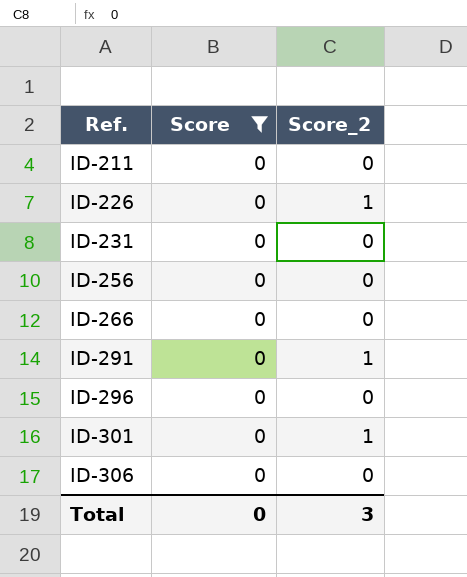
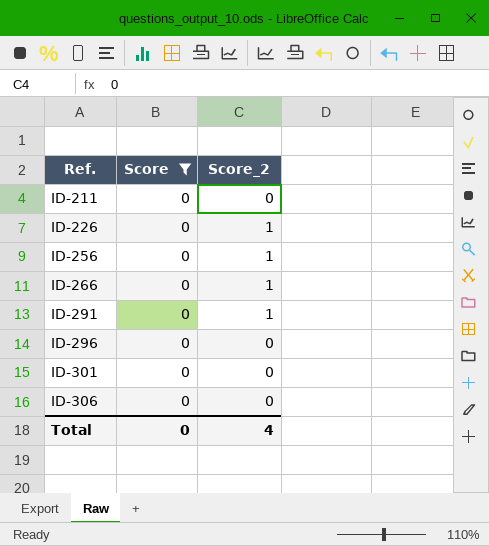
row ID-231: 0 | 0 -> none
ID-256 | Score_2: 0 -> 1
ID-266 | Score_2: 0 -> 1
ID-301 | Score_2: 1 -> 0
Total | Score_2: 3 -> 4

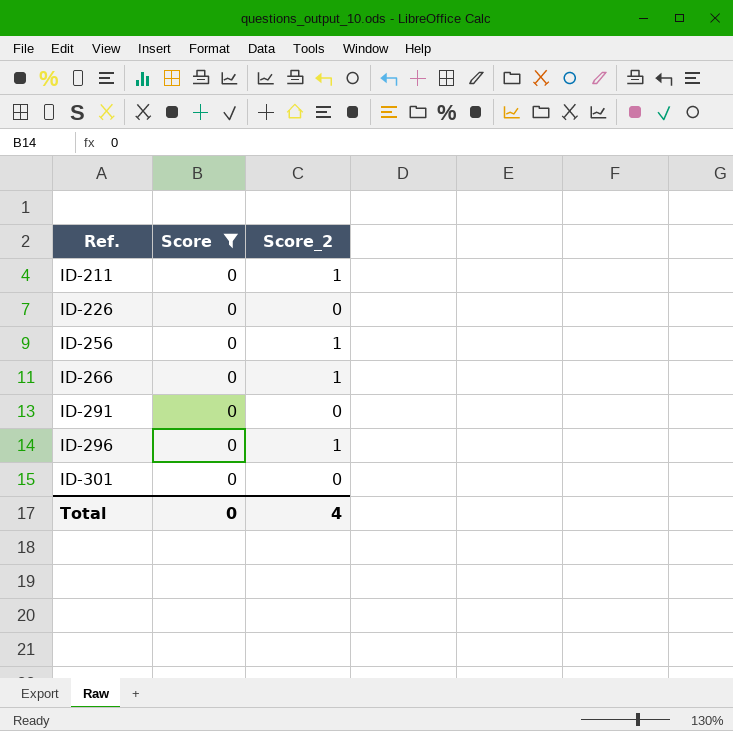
row ID-306: 0 | 0 -> none
ID-211 | Score_2: 0 -> 1
ID-226 | Score_2: 1 -> 0
ID-291 | Score_2: 1 -> 0
ID-296 | Score_2: 0 -> 1

